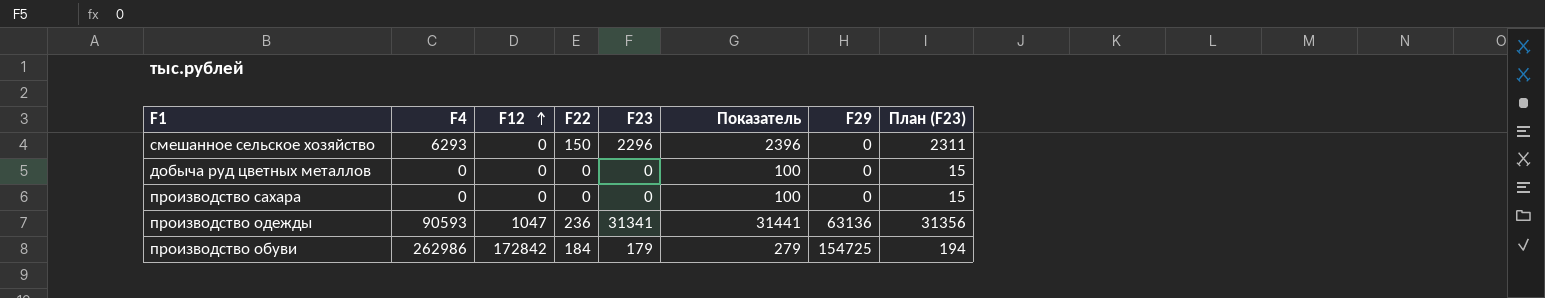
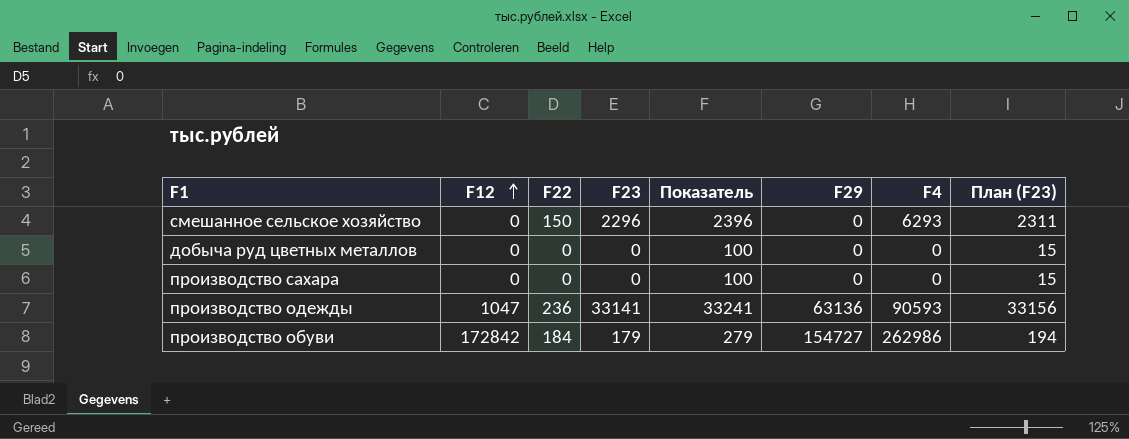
column F4 | position: 2 -> 7
производство одежды | F23: 31341 -> 33141
производство одежды | Показатель: 31441 -> 33241
производство одежды | План (F23): 31356 -> 33156
производство обуви | F29: 154725 -> 154727

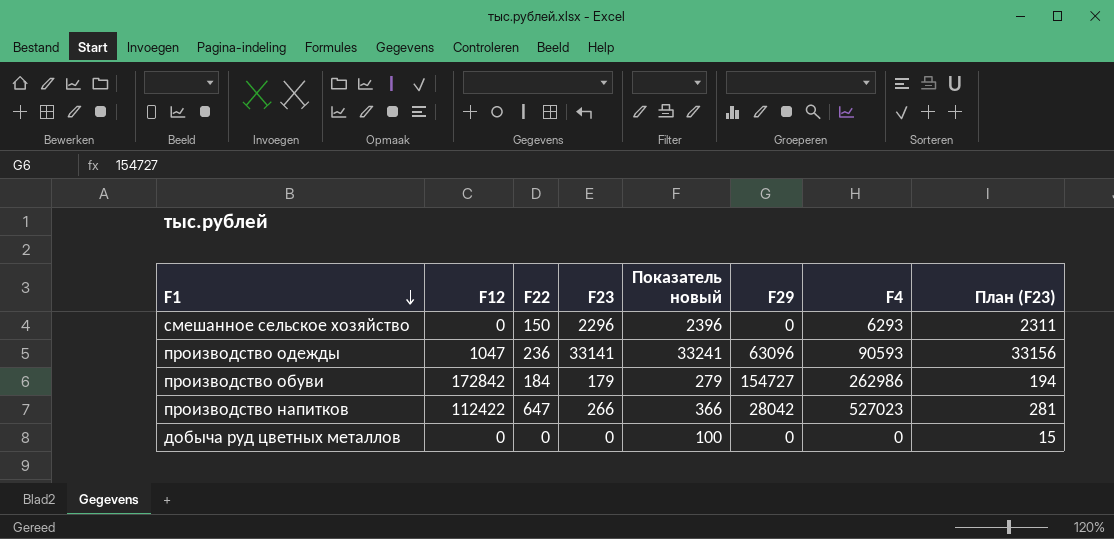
row order: F12 ascending -> F1 descending
column name: Показатель -> Показатель новый
row производство сахара: 0 | 0 | 0 | 100 | 0 | 0 | 15 -> none
производство одежды | F29: 63136 -> 63096
row производство напитков: none -> 112422 | 647 | 266 | 366 | 28042 | 527023 | 281

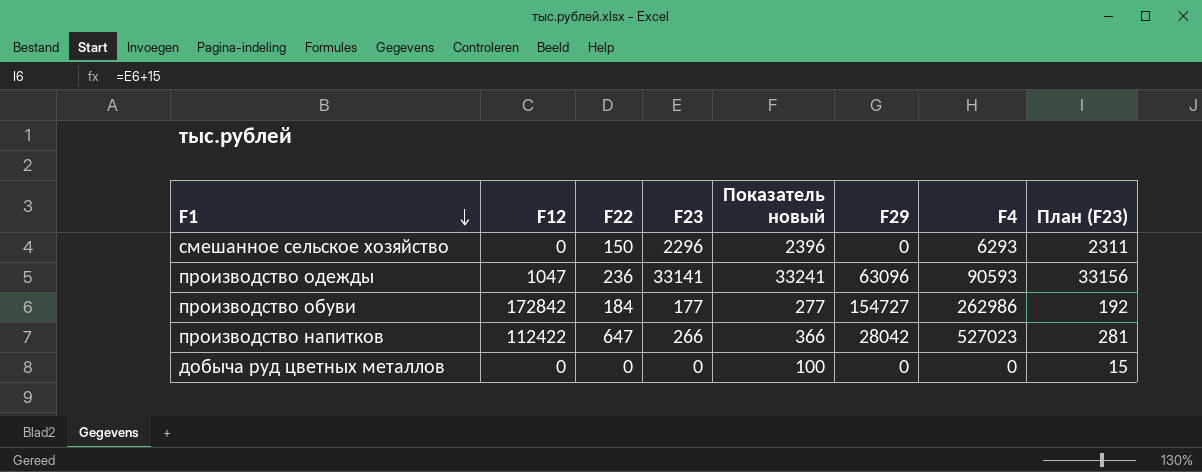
производство обуви | F23: 179 -> 177
производство обуви | Показатель новый: 279 -> 277
производство обуви | План (F23): 194 -> 192

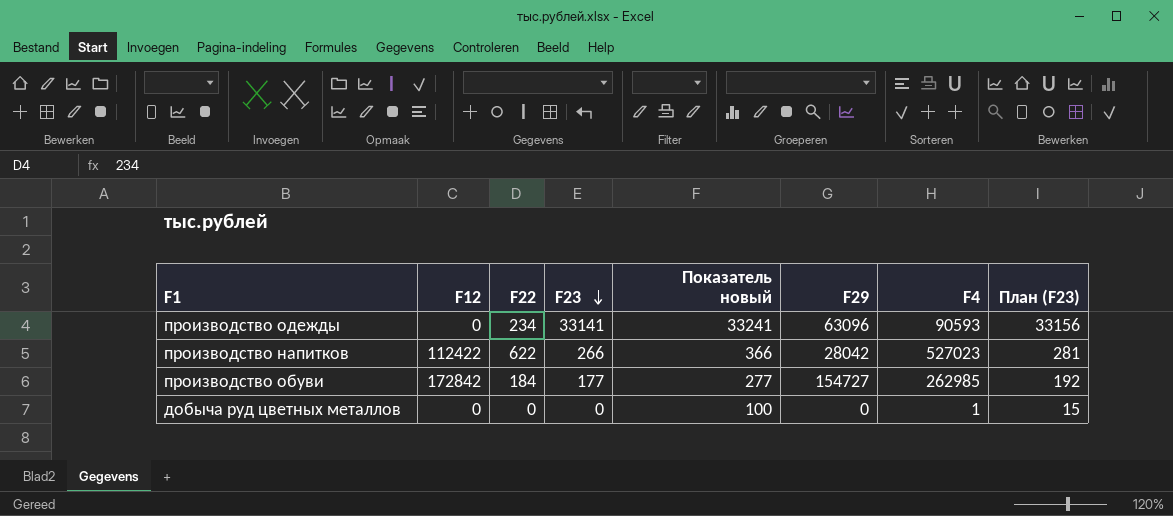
row order: F1 descending -> F23 descending
row смешанное сельское хозяйство: 0 | 150 | 2296 | 2396 | 0 | 6293 | 2311 -> none
производство одежды | F12: 1047 -> 0
производство одежды | F22: 236 -> 234
производство напитков | F22: 647 -> 622
производство обуви | F4: 262986 -> 262985
добыча руд цветных металлов | F4: 0 -> 1

